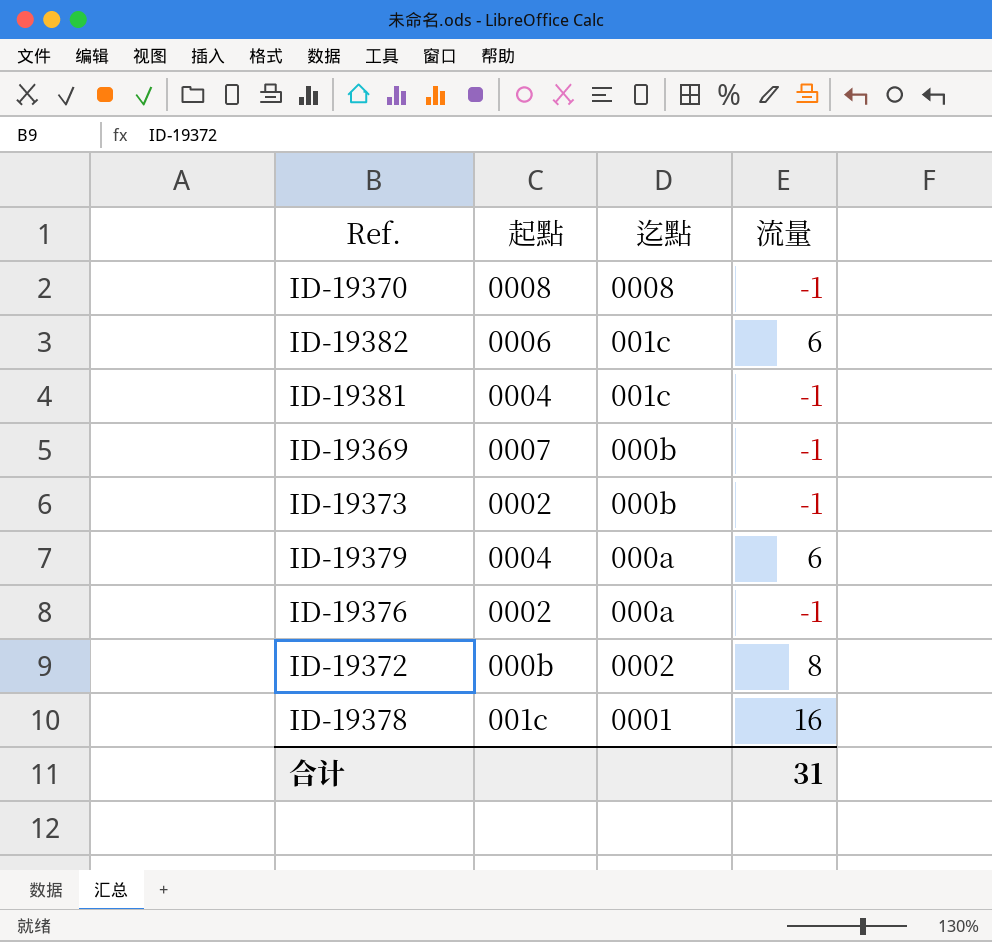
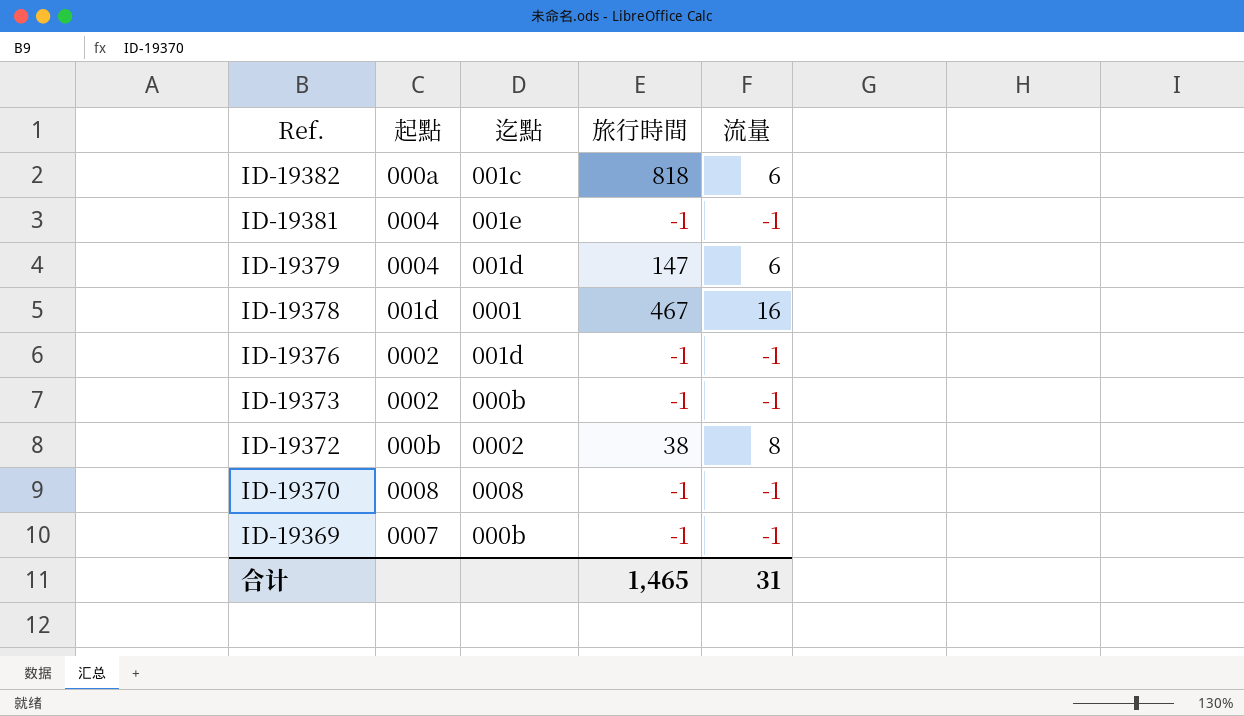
row order: none -> Ref. descending
column 旅行時間 | position: none -> 4
ID-19382 | 起點: 0006 -> 000a
ID-19381 | 迄點: 001c -> 001e
ID-19379 | 迄點: 000a -> 001d
ID-19378 | 起點: 001c -> 001d
ID-19376 | 迄點: 000a -> 001d

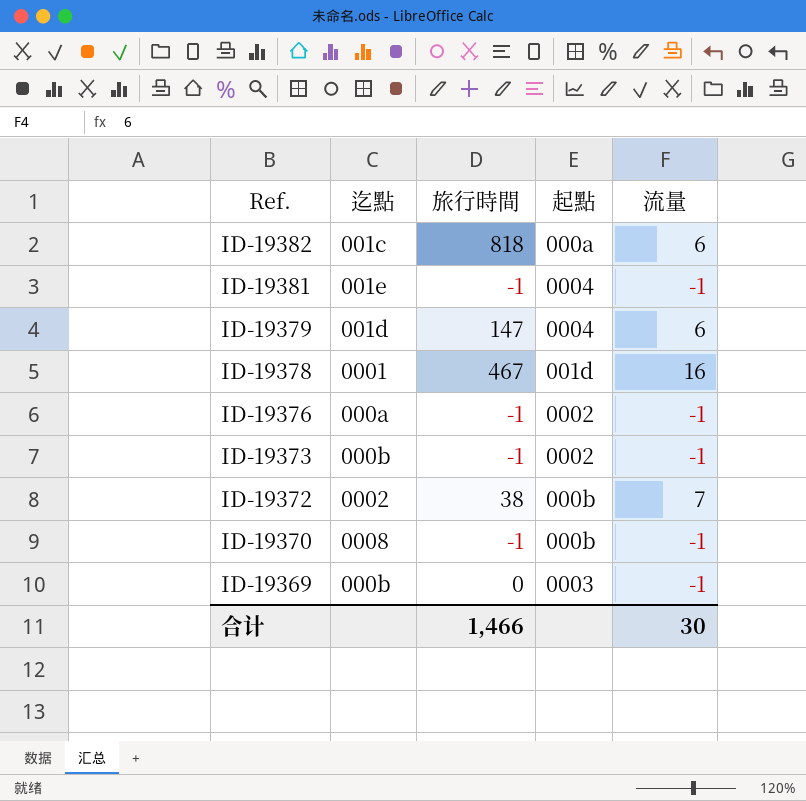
column 起點 | position: 2 -> 4
ID-19376 | 迄點: 001d -> 000a
ID-19372 | 流量: 8 -> 7
ID-19370 | 起點: 0008 -> 000b
ID-19369 | 旅行時間: -1 -> 0
ID-19369 | 起點: 0007 -> 0003
合计 | 旅行時間: 1,465 -> 1,466
合计 | 流量: 31 -> 30

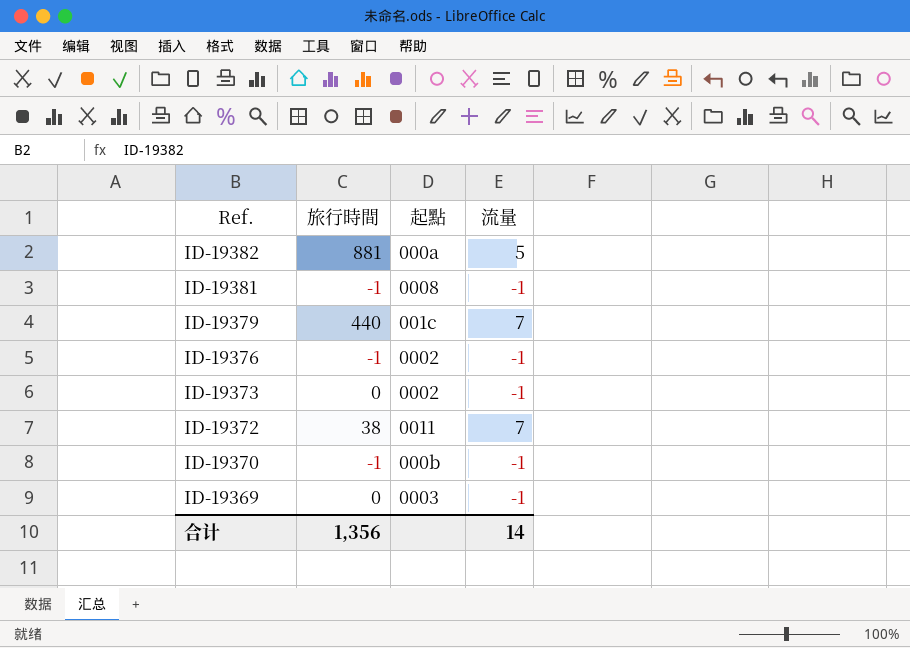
column 迄點 | position: 2 -> none
row ID-19378: 0001 | 467 | 001d | 16 -> none
ID-19382 | 旅行時間: 818 -> 881
ID-19382 | 流量: 6 -> 5
ID-19381 | 起點: 0004 -> 0008
ID-19379 | 旅行時間: 147 -> 440
ID-19379 | 起點: 0004 -> 001c
ID-19379 | 流量: 6 -> 7
ID-19373 | 旅行時間: -1 -> 0
ID-19372 | 起點: 000b -> 0011
合计 | 旅行時間: 1,466 -> 1,356
合计 | 流量: 30 -> 14

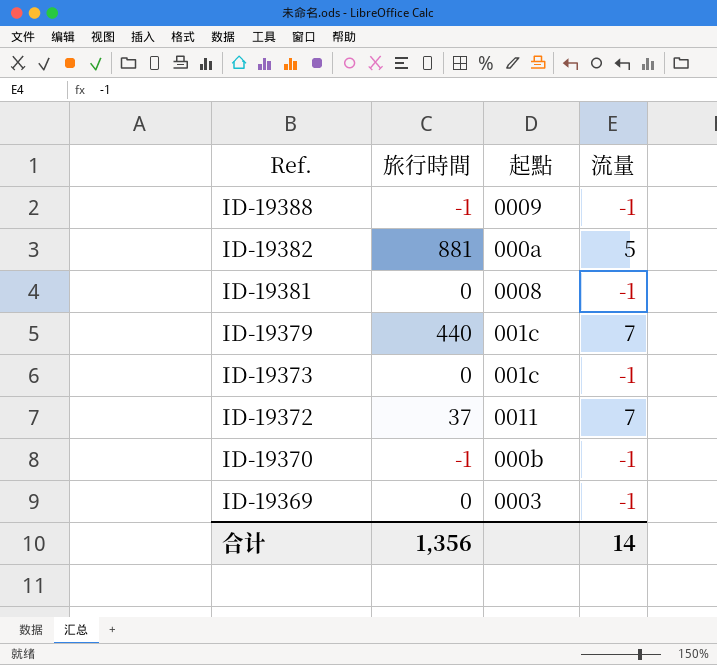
row ID-19376: -1 | 0002 | -1 -> none
row ID-19388: none -> -1 | 0009 | -1
ID-19381 | 旅行時間: -1 -> 0
ID-19373 | 起點: 0002 -> 001c
ID-19372 | 旅行時間: 38 -> 37

